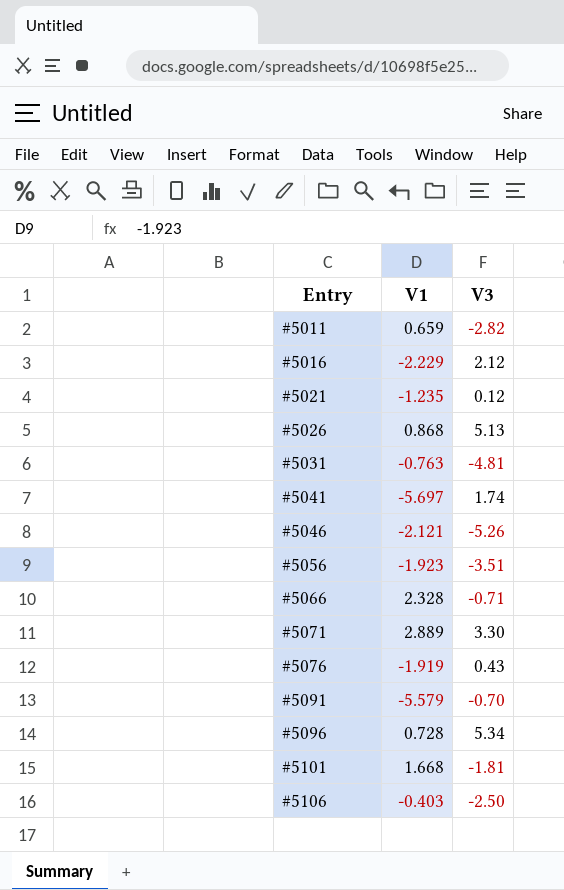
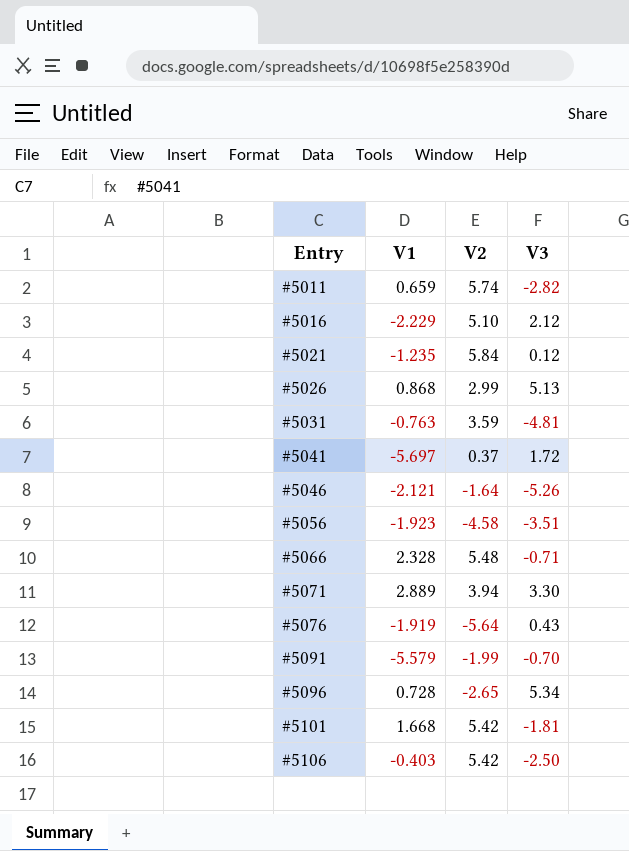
column V2 | position: none -> 3
#5041 | V3: 1.74 -> 1.72

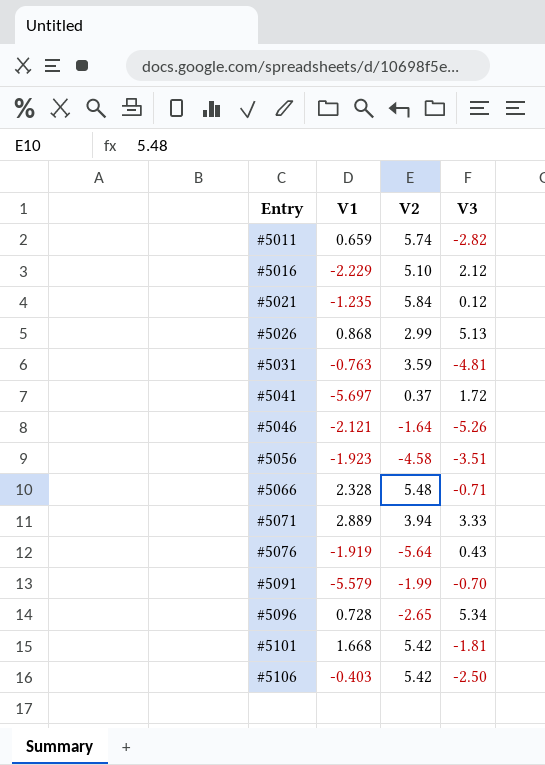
#5071 | V3: 3.30 -> 3.33

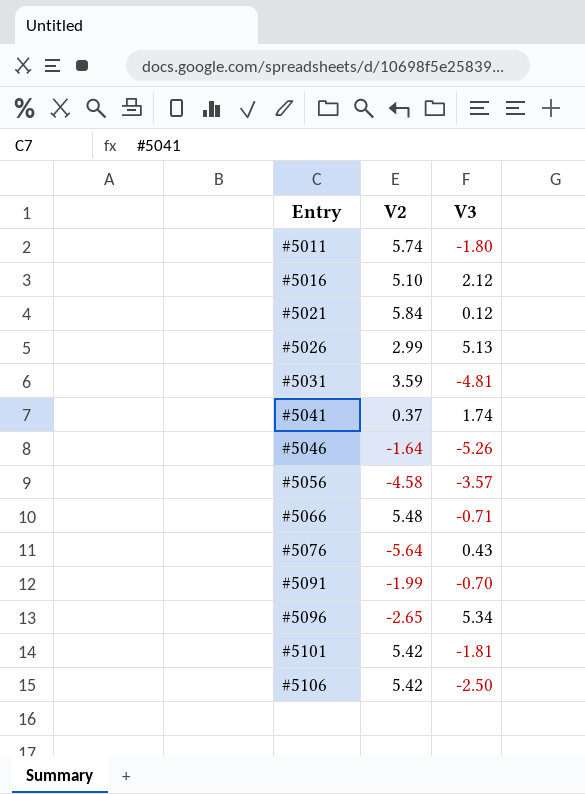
column V1 | position: 2 -> none
row #5071: 2.889 | 3.94 | 3.33 -> none
#5011 | V3: -2.82 -> -1.80
#5041 | V3: 1.72 -> 1.74
#5056 | V3: -3.51 -> -3.57

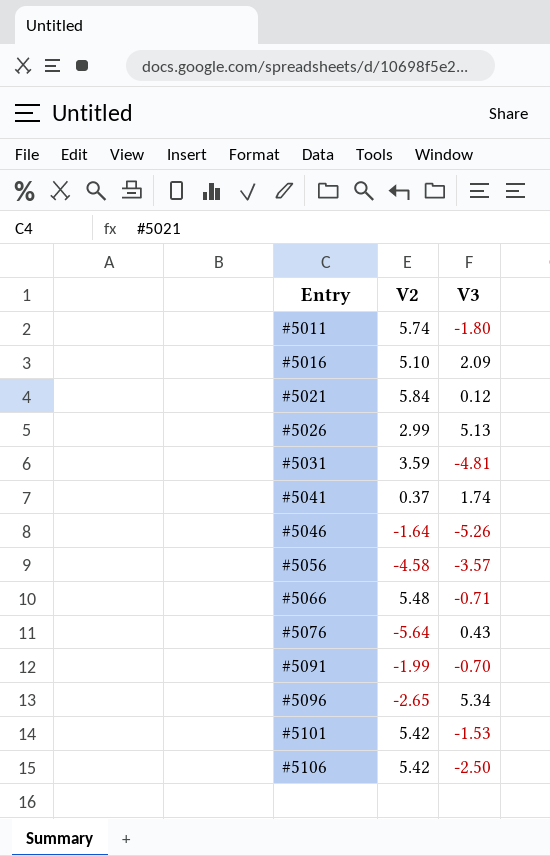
#5016 | V3: 2.12 -> 2.09
#5101 | V3: -1.81 -> -1.53

